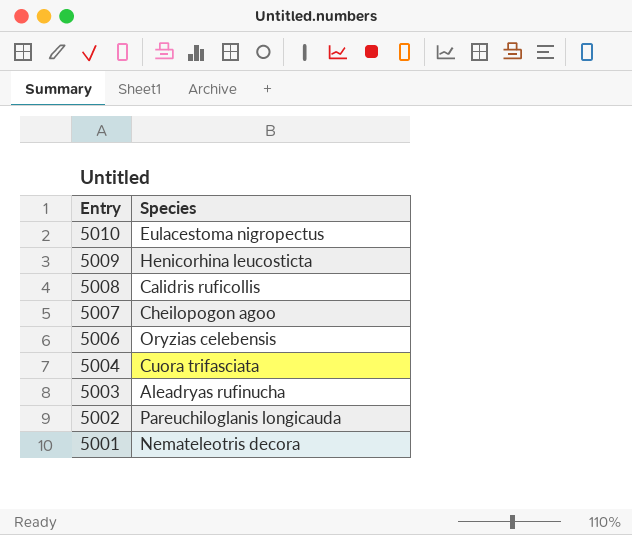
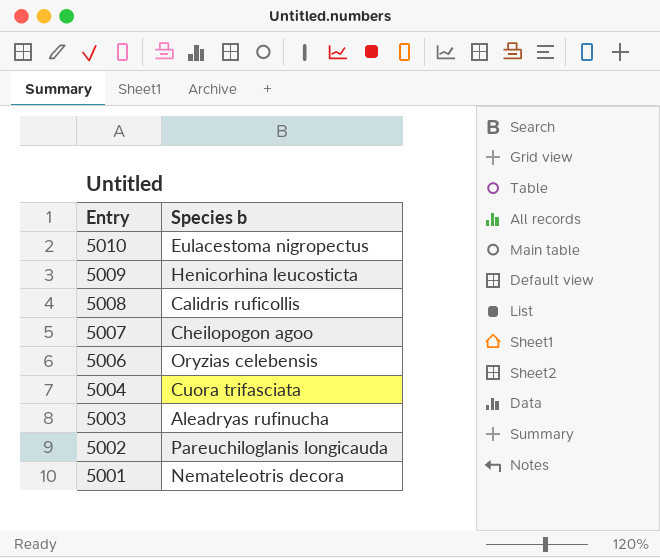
column name: Species -> Species b

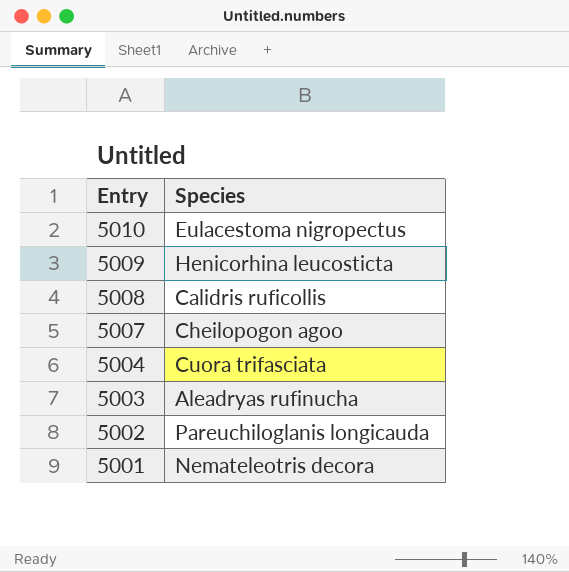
column name: Species b -> Species
row 5006: Oryzias celebensis -> none

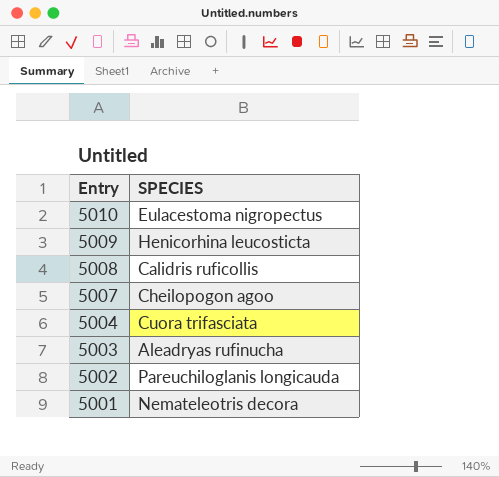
column name: Species -> SPECIES

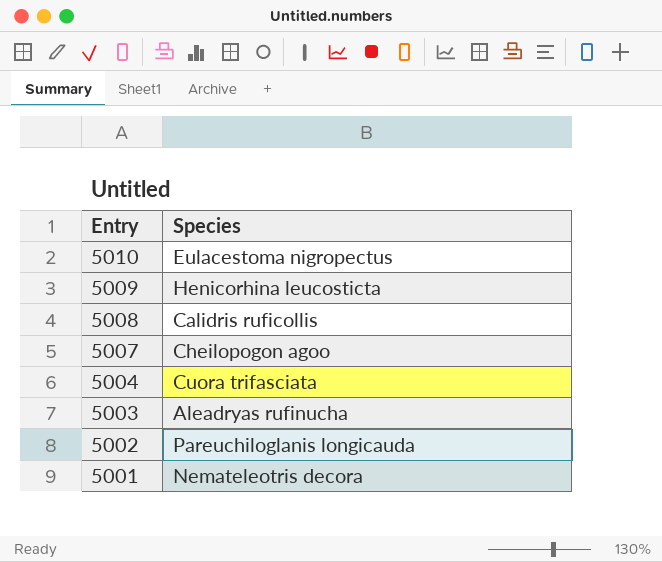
column name: SPECIES -> Species

